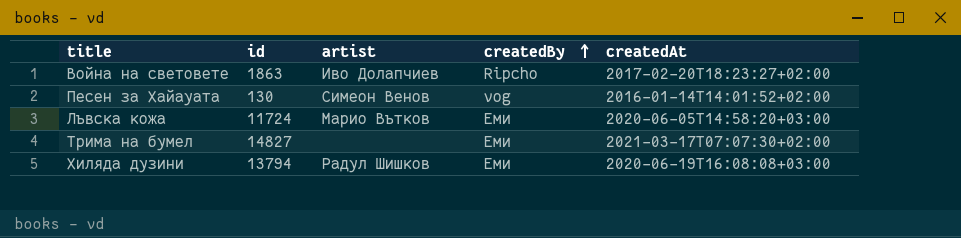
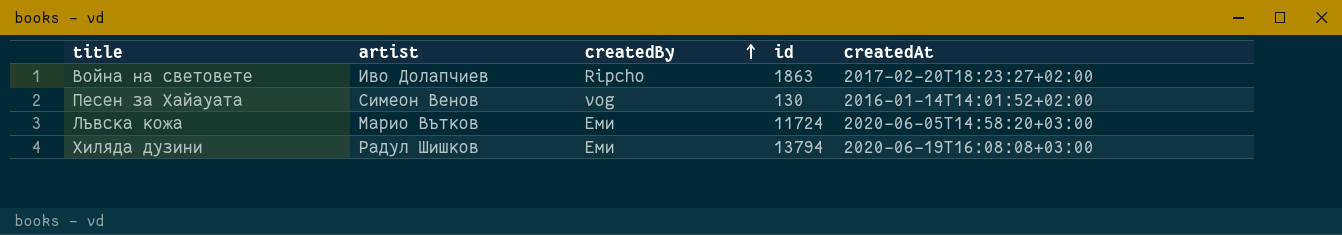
column id | position: 2 -> 4
row Трима на бумел: 14827 | none | Еми | 2021-03-17T07:07:30+02:00 -> none

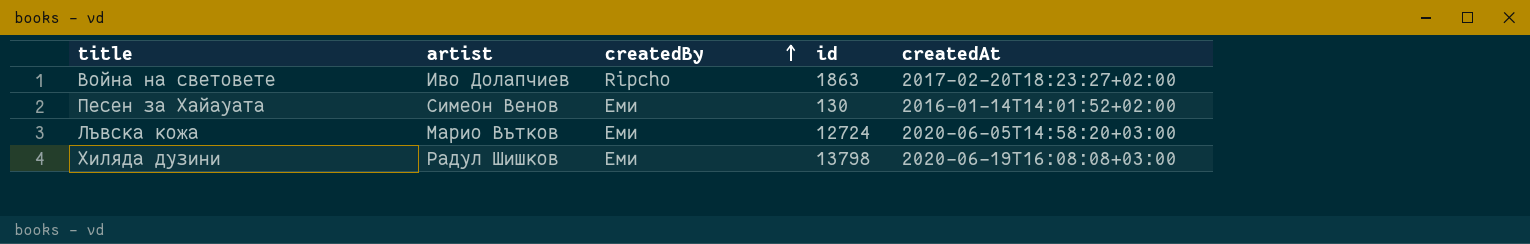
Песен за Хайауата | createdBy: vog -> Еми
Лъвска кожа | id: 11724 -> 12724
Хиляда дузини | id: 13794 -> 13798

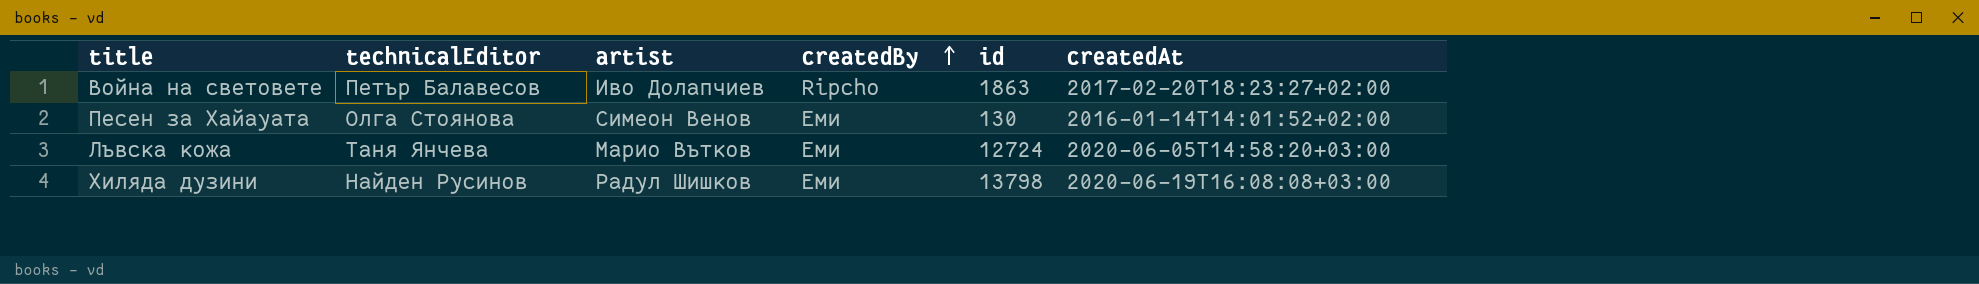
column technicalEditor | position: none -> 2

